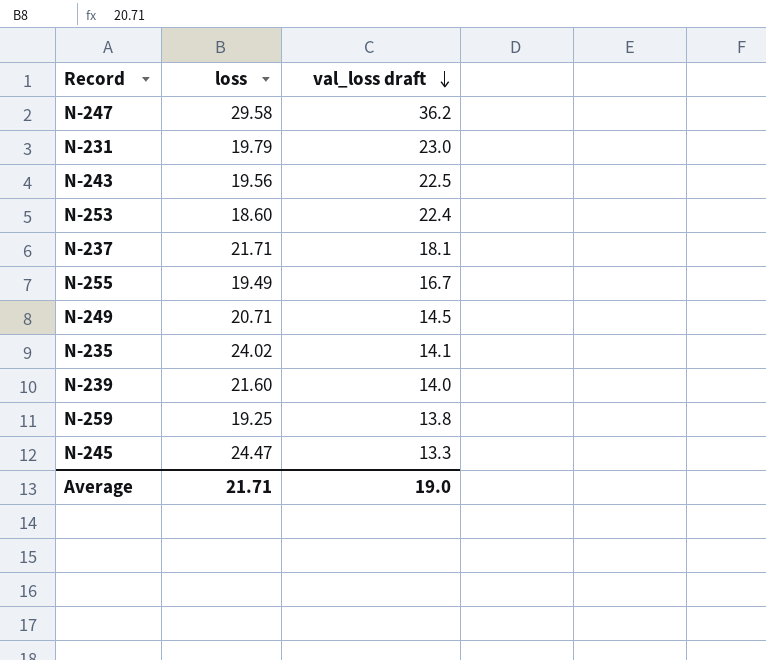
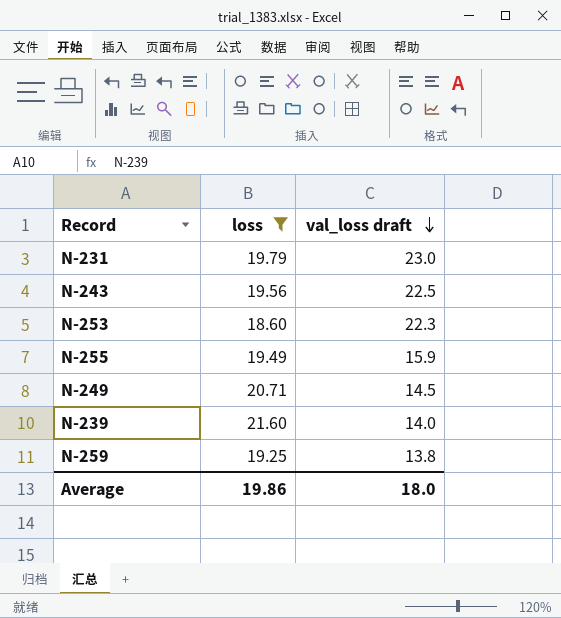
filter: none -> loss <= 21.60
N-253 | val_loss draft: 22.4 -> 22.3
N-255 | val_loss draft: 16.7 -> 15.9
Average | loss: 21.71 -> 19.86
Average | val_loss draft: 19.0 -> 18.0

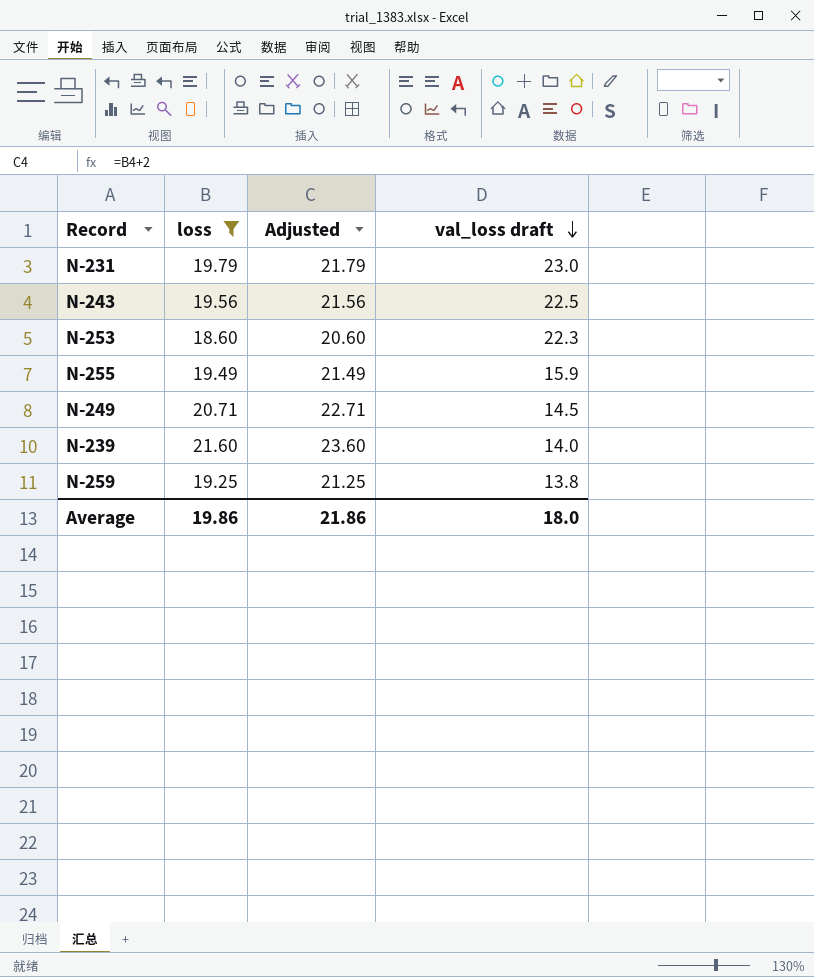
column Adjusted | formula: none -> [loss] + 2

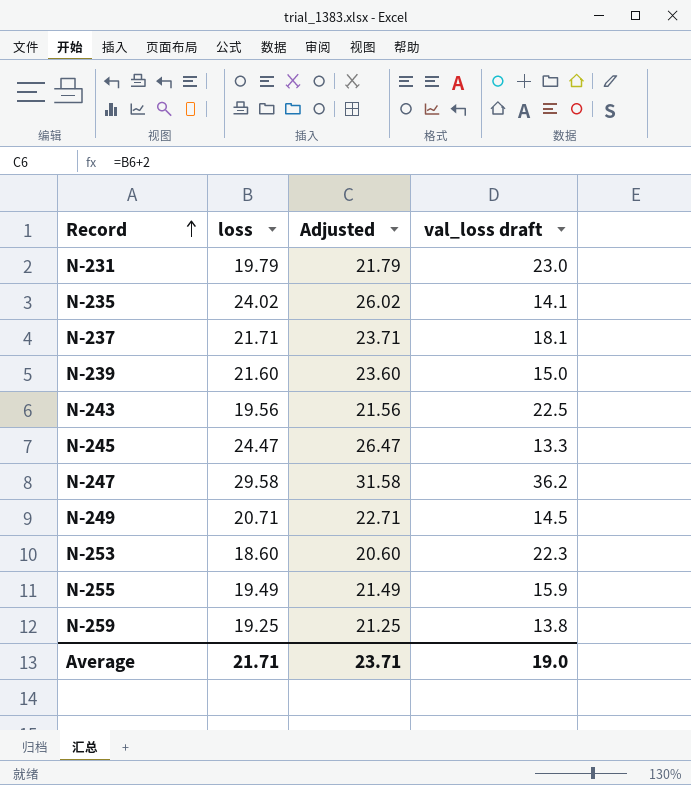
filter: loss <= 21.60 -> none
row order: val_loss draft descending -> Record ascending
N-239 | val_loss draft: 14.0 -> 15.0
Average | loss: 19.86 -> 21.71
Average | Adjusted: 21.86 -> 23.71
Average | val_loss draft: 18.0 -> 19.0

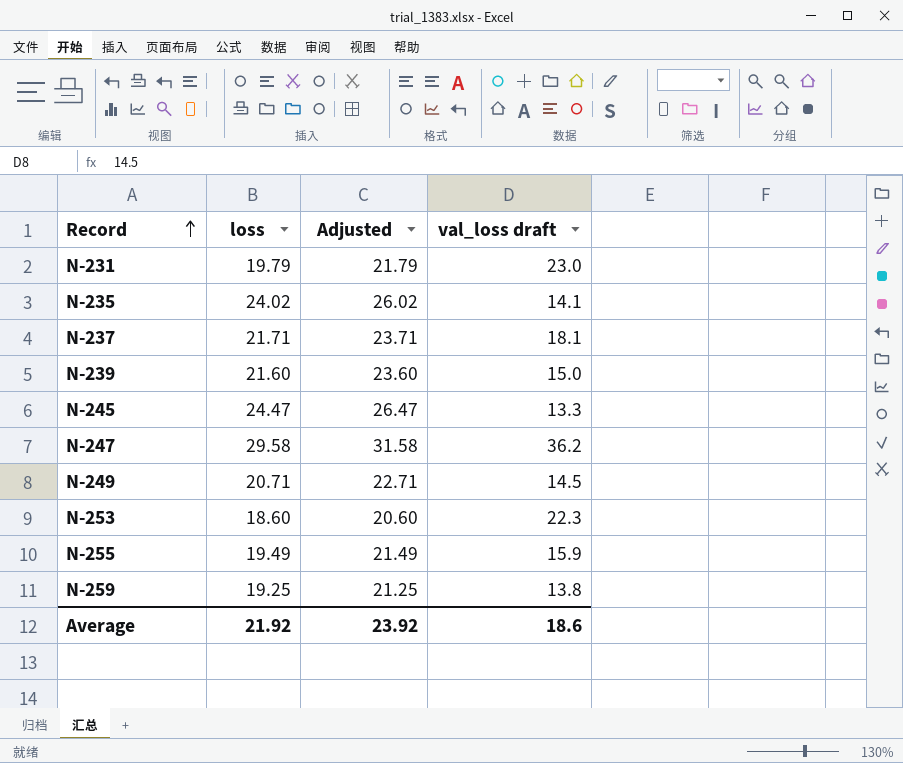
row N-243: 19.56 | 21.56 | 22.5 -> none
Average | loss: 21.71 -> 21.92
Average | Adjusted: 23.71 -> 23.92
Average | val_loss draft: 19.0 -> 18.6

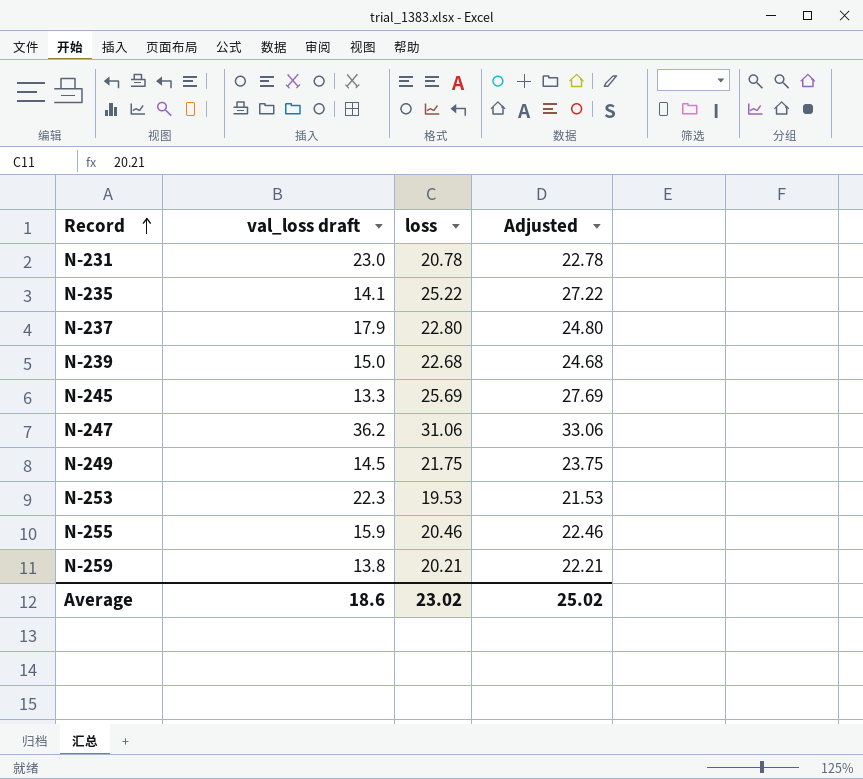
column val_loss draft | position: 4 -> 2
N-231 | loss: 19.79 -> 20.78
N-231 | Adjusted: 21.79 -> 22.78
N-235 | loss: 24.02 -> 25.22
N-235 | Adjusted: 26.02 -> 27.22
N-237 | val_loss draft: 18.1 -> 17.9
N-237 | loss: 21.71 -> 22.80
N-237 | Adjusted: 23.71 -> 24.80
N-239 | loss: 21.60 -> 22.68
N-239 | Adjusted: 23.60 -> 24.68
N-245 | loss: 24.47 -> 25.69
N-245 | Adjusted: 26.47 -> 27.69
N-247 | loss: 29.58 -> 31.06
N-247 | Adjusted: 31.58 -> 33.06
N-249 | loss: 20.71 -> 21.75
N-249 | Adjusted: 22.71 -> 23.75
N-253 | loss: 18.60 -> 19.53
N-253 | Adjusted: 20.60 -> 21.53
N-255 | loss: 19.49 -> 20.46
N-255 | Adjusted: 21.49 -> 22.46
N-259 | loss: 19.25 -> 20.21
N-259 | Adjusted: 21.25 -> 22.21
Average | loss: 21.92 -> 23.02
Average | Adjusted: 23.92 -> 25.02

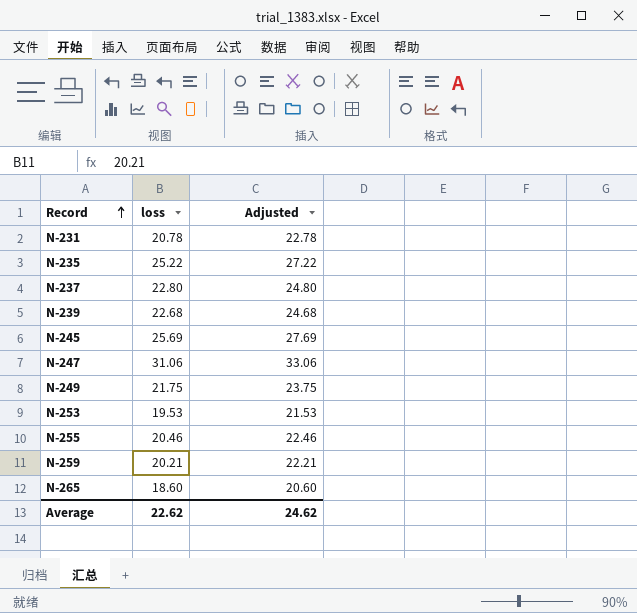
column val_loss draft | position: 2 -> none
row N-265: none -> 18.60 | 20.60
Average | loss: 23.02 -> 22.62
Average | Adjusted: 25.02 -> 24.62

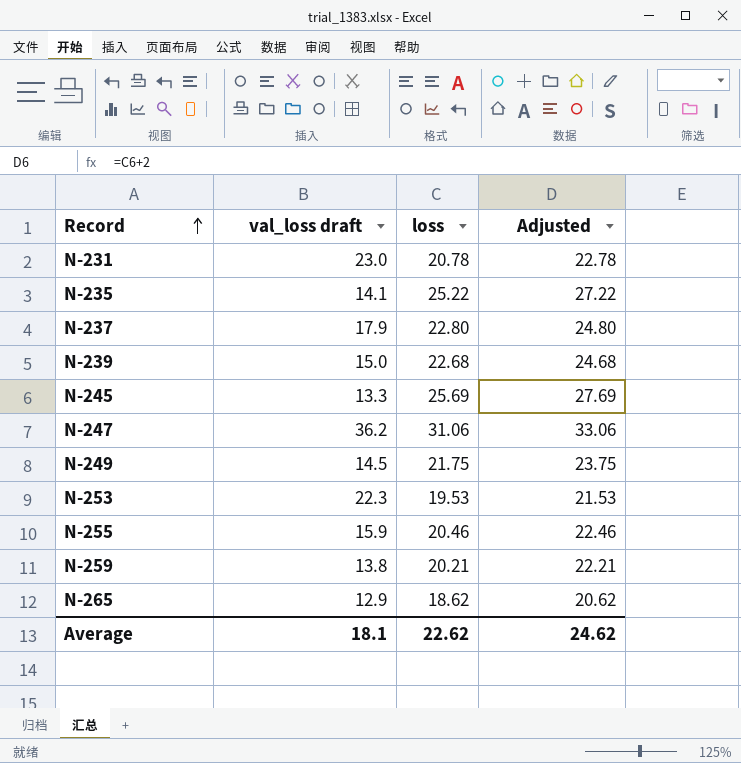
column val_loss draft | position: none -> 2
N-265 | loss: 18.60 -> 18.62
N-265 | Adjusted: 20.60 -> 20.62

